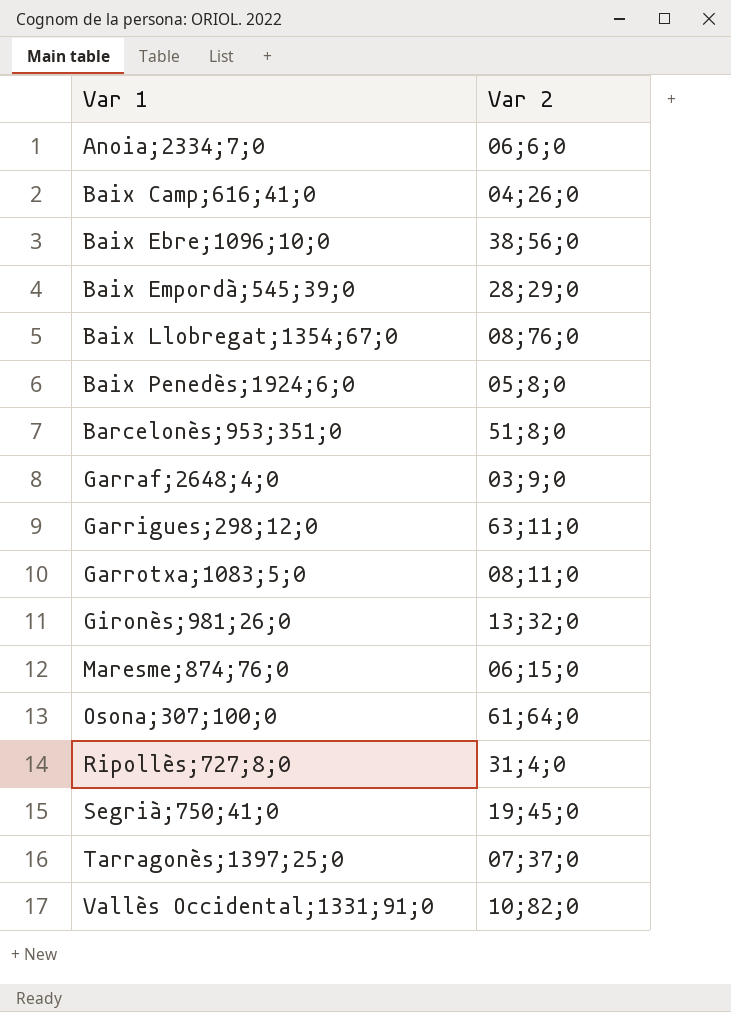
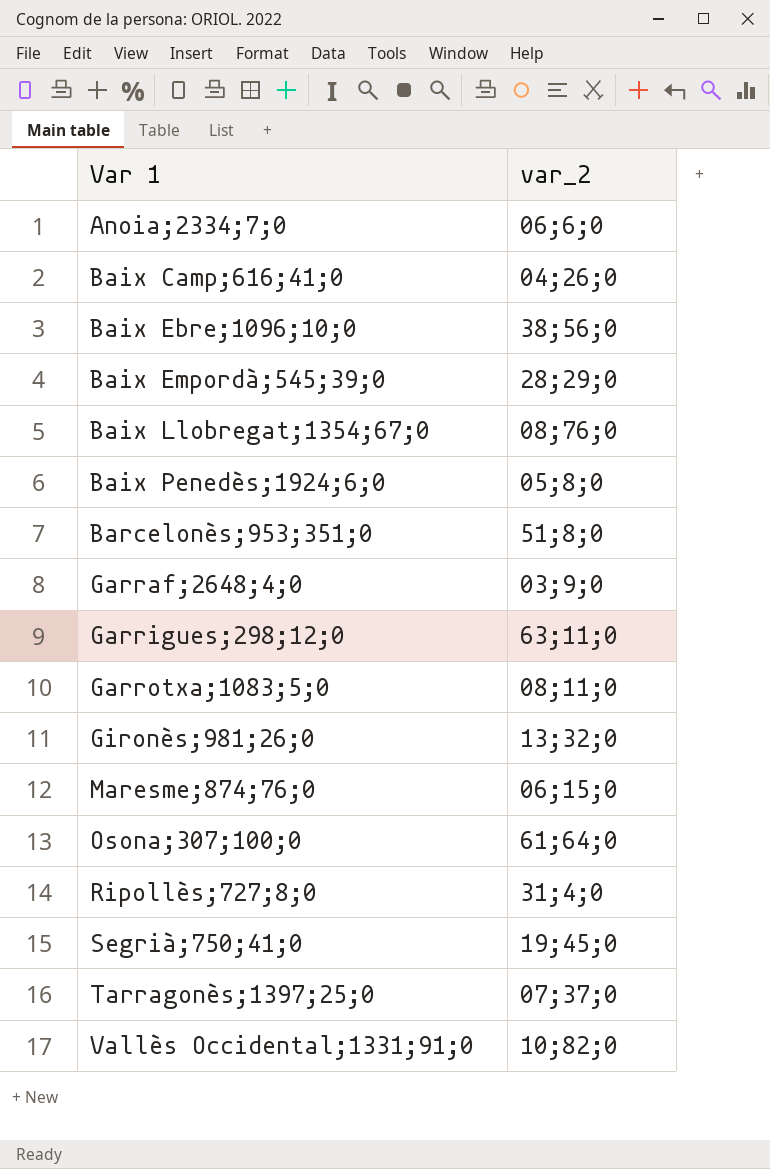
column name: Var 2 -> var_2

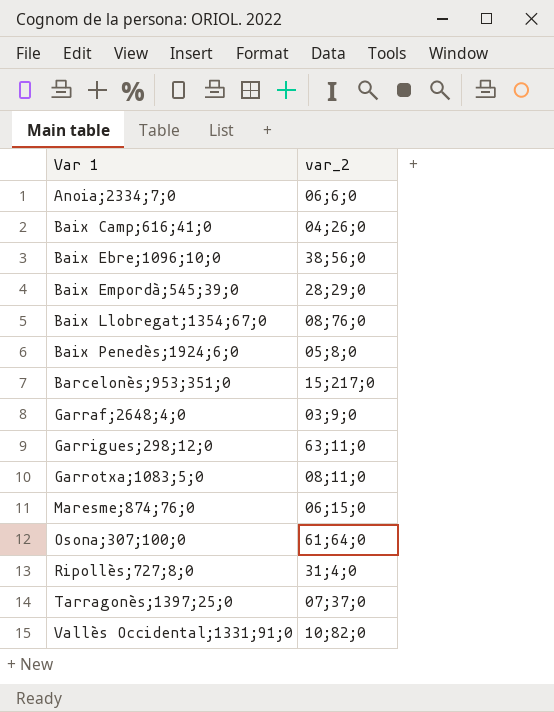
row Gironès;981;26;0: 13;32;0 -> none
row Segrià;750;41;0: 19;45;0 -> none
Barcelonès;953;351;0 | var_2: 51;8;0 -> 15;217;0

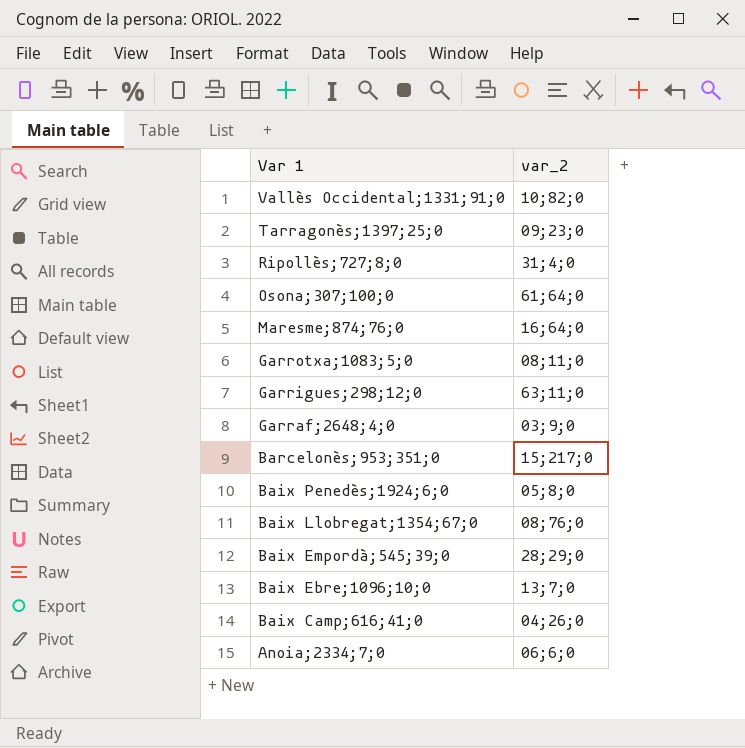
row order: Var 1 ascending -> Var 1 descending
Tarragonès;1397;25;0 | var_2: 07;37;0 -> 09;23;0
Maresme;874;76;0 | var_2: 06;15;0 -> 16;64;0
Baix Ebre;1096;10;0 | var_2: 38;56;0 -> 13;7;0

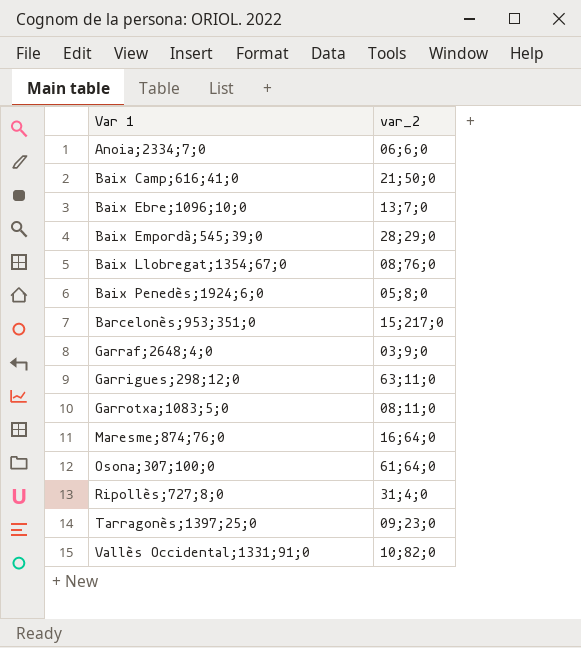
row order: Var 1 descending -> Var 1 ascending
Baix Camp;616;41;0 | var_2: 04;26;0 -> 21;50;0

